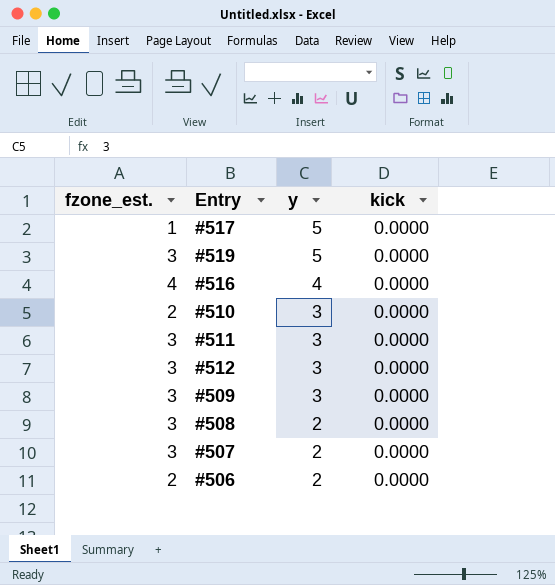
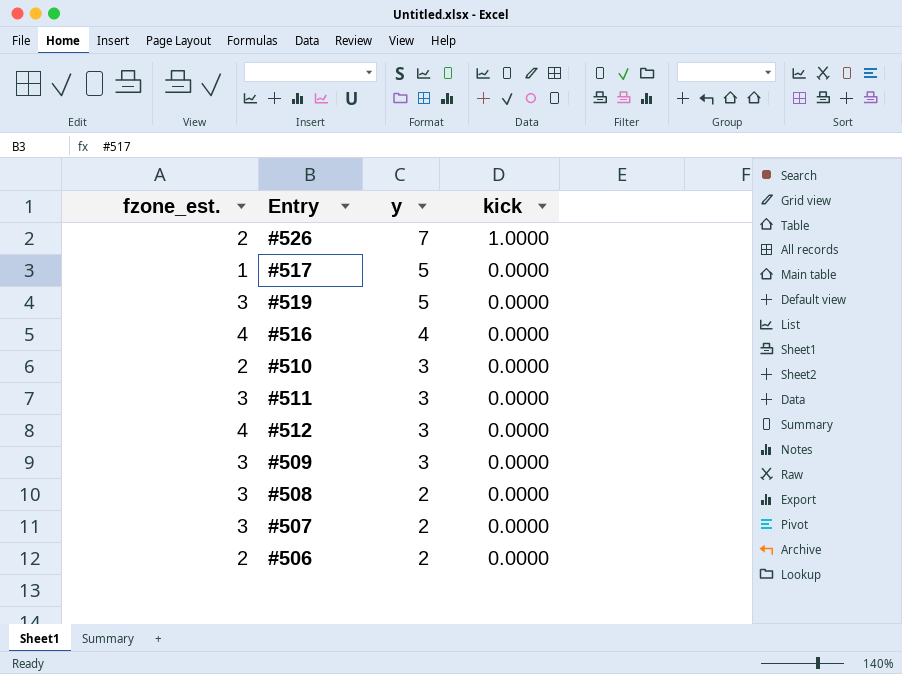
row #526: none -> 2 | 7 | 1.0000
#512 | fzone_est.: 3 -> 4

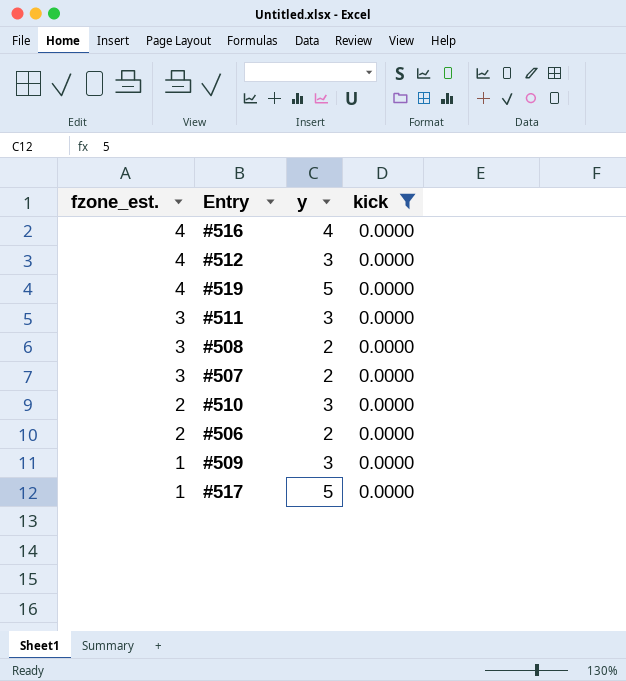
filter: none -> kick = 0.0000
row order: y descending -> fzone_est. descending
#519 | fzone_est.: 3 -> 4
#509 | fzone_est.: 3 -> 1

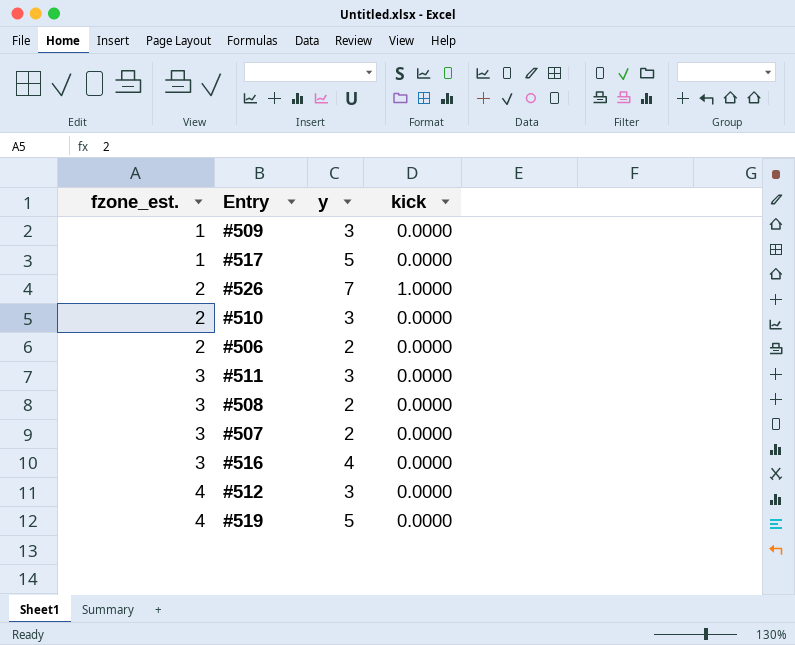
filter: kick = 0.0000 -> none
row order: fzone_est. descending -> fzone_est. ascending
#516 | fzone_est.: 4 -> 3

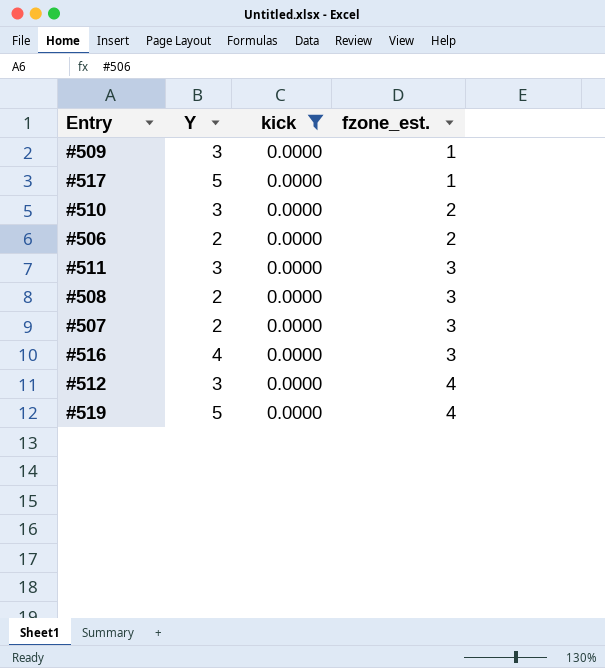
filter: none -> kick = 0.0000
column name: y -> Y
column fzone_est. | position: 1 -> 4

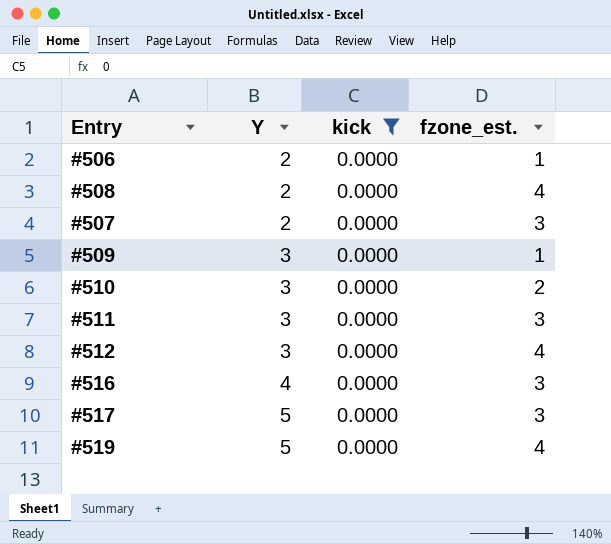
row order: fzone_est. ascending -> Y ascending
#506 | fzone_est.: 2 -> 1
#508 | fzone_est.: 3 -> 4
#517 | fzone_est.: 1 -> 3

